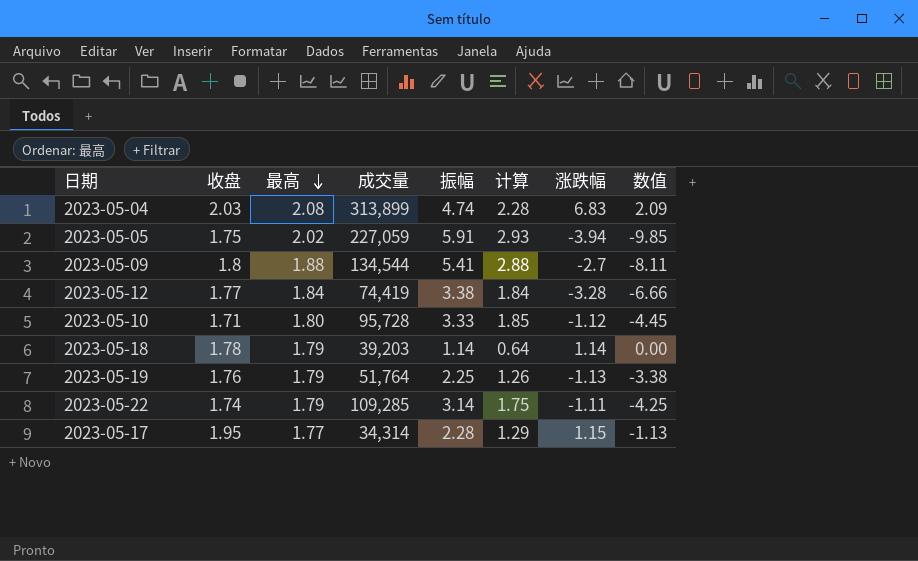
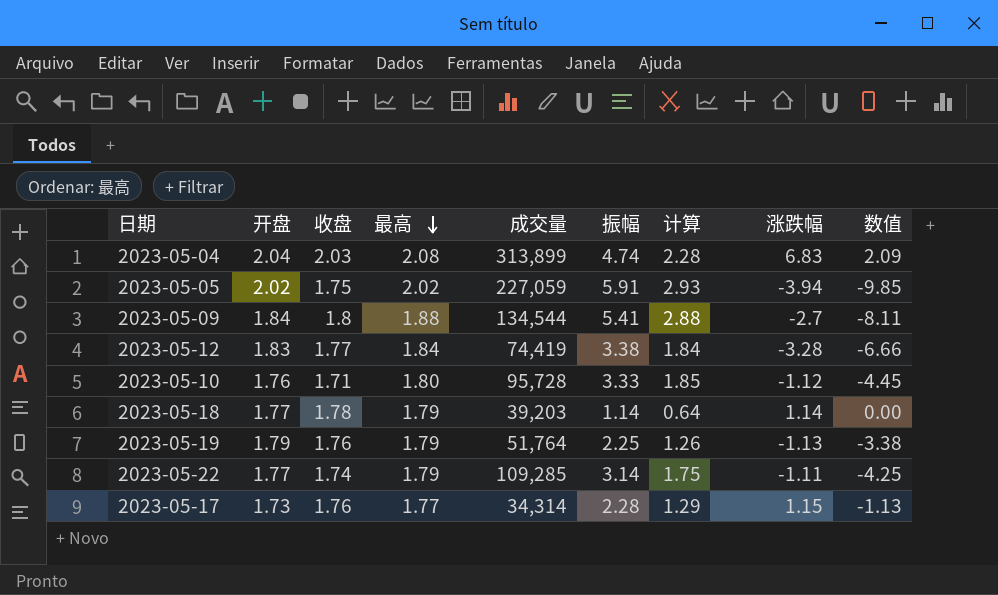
column 开盘 | position: none -> 2
2023-05-17 | 收盘: 1.95 -> 1.76

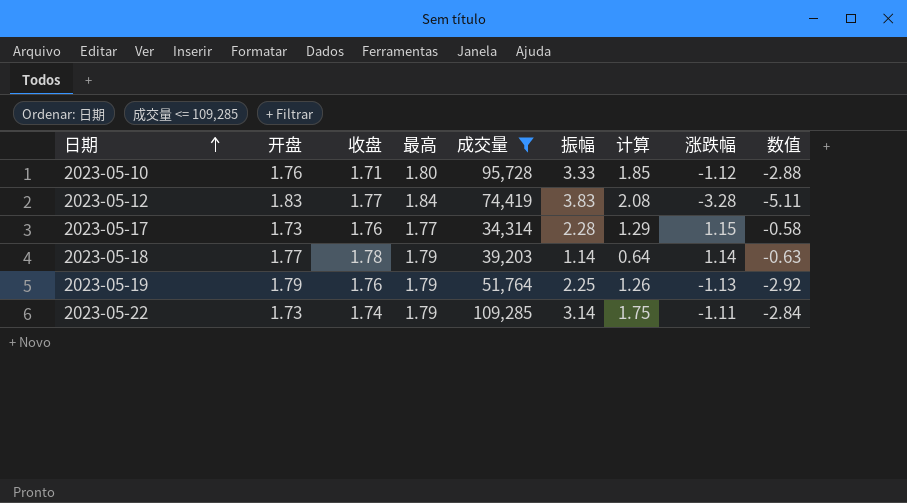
filter: none -> 成交量 <= 109,285
row order: 最高 descending -> 日期 ascending
column 数值 | formula: [涨跌幅] - [振幅] -> [涨跌幅] - [开盘]
2023-05-12 | 振幅: 3.38 -> 3.83
2023-05-12 | 计算: 1.84 -> 2.08
2023-05-22 | 开盘: 1.77 -> 1.73

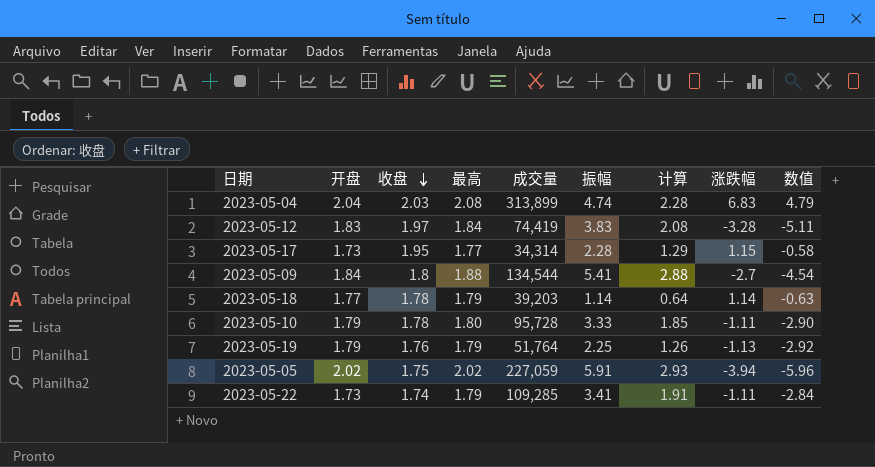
filter: 成交量 <= 109,285 -> none
row order: 日期 ascending -> 收盘 descending
2023-05-12 | 收盘: 1.77 -> 1.97
2023-05-17 | 收盘: 1.76 -> 1.95
2023-05-10 | 开盘: 1.76 -> 1.79
2023-05-10 | 收盘: 1.71 -> 1.78
2023-05-10 | 涨跌幅: -1.12 -> -1.11
2023-05-10 | 数值: -2.88 -> -2.90
2023-05-22 | 振幅: 3.14 -> 3.41
2023-05-22 | 计算: 1.75 -> 1.91

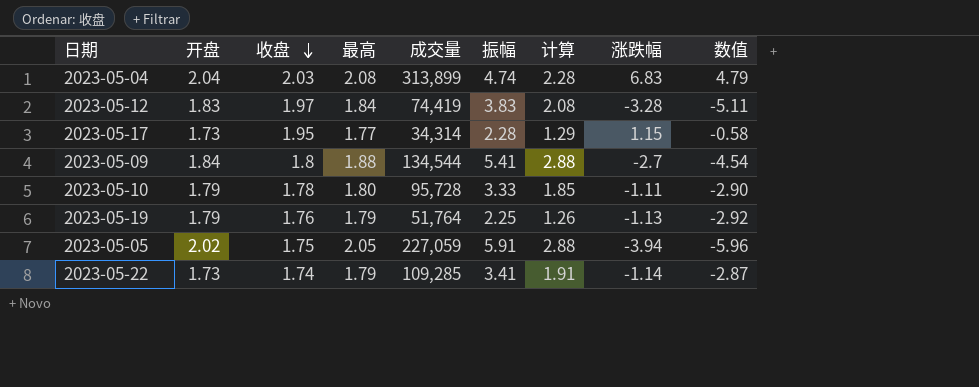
row 2023-05-18: 1.77 | 1.78 | 1.79 | 39,203 | 1.14 | 0.64 | 1.14 | -0.63 -> none
2023-05-05 | 最高: 2.02 -> 2.05
2023-05-05 | 计算: 2.93 -> 2.88
2023-05-22 | 涨跌幅: -1.11 -> -1.14
2023-05-22 | 数值: -2.84 -> -2.87

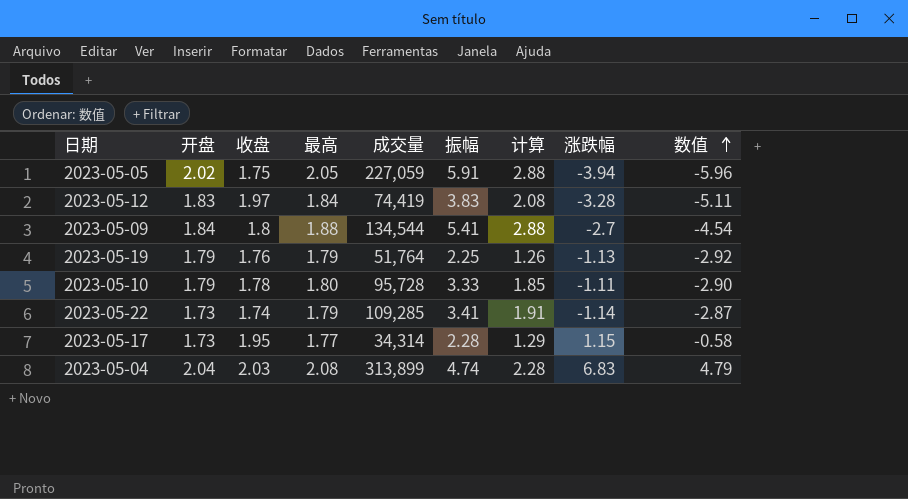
row order: 收盘 descending -> 数值 ascending

